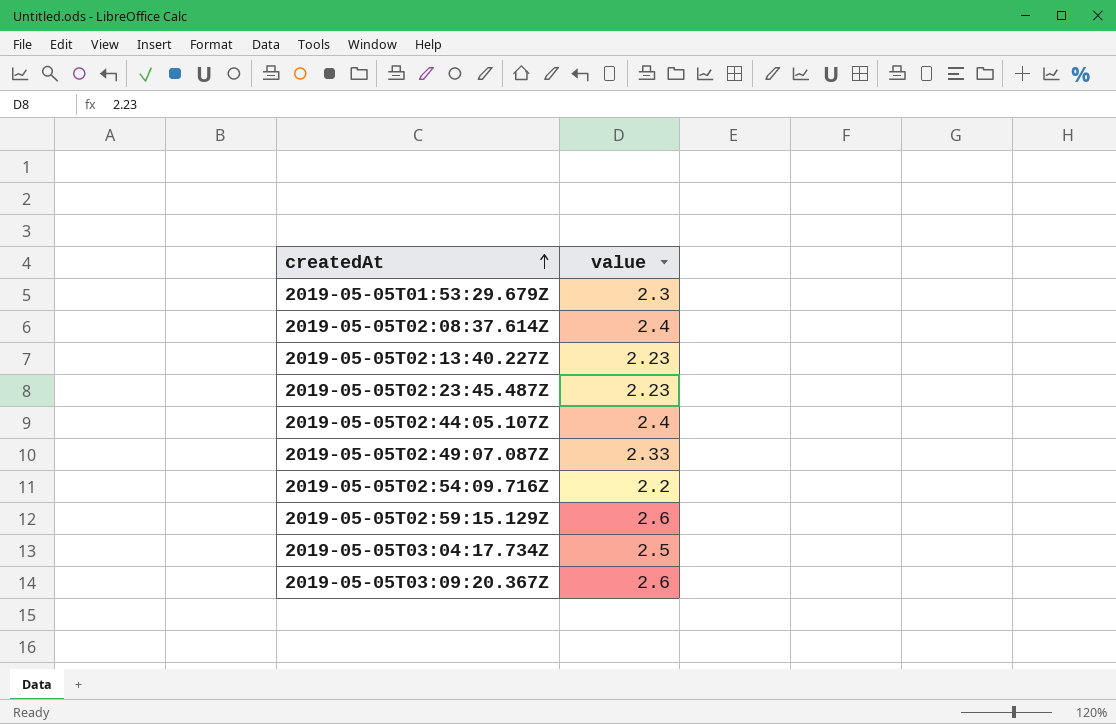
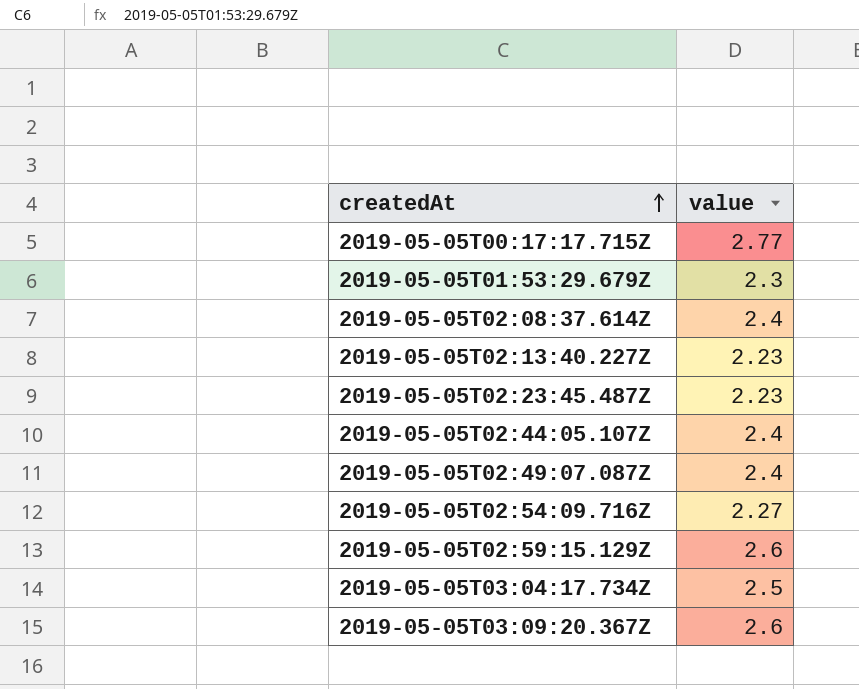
row 2019-05-05T00:17:17.715Z: none -> 2.77
2019-05-05T02:49:07.087Z | value: 2.33 -> 2.4
2019-05-05T02:54:09.716Z | value: 2.2 -> 2.27

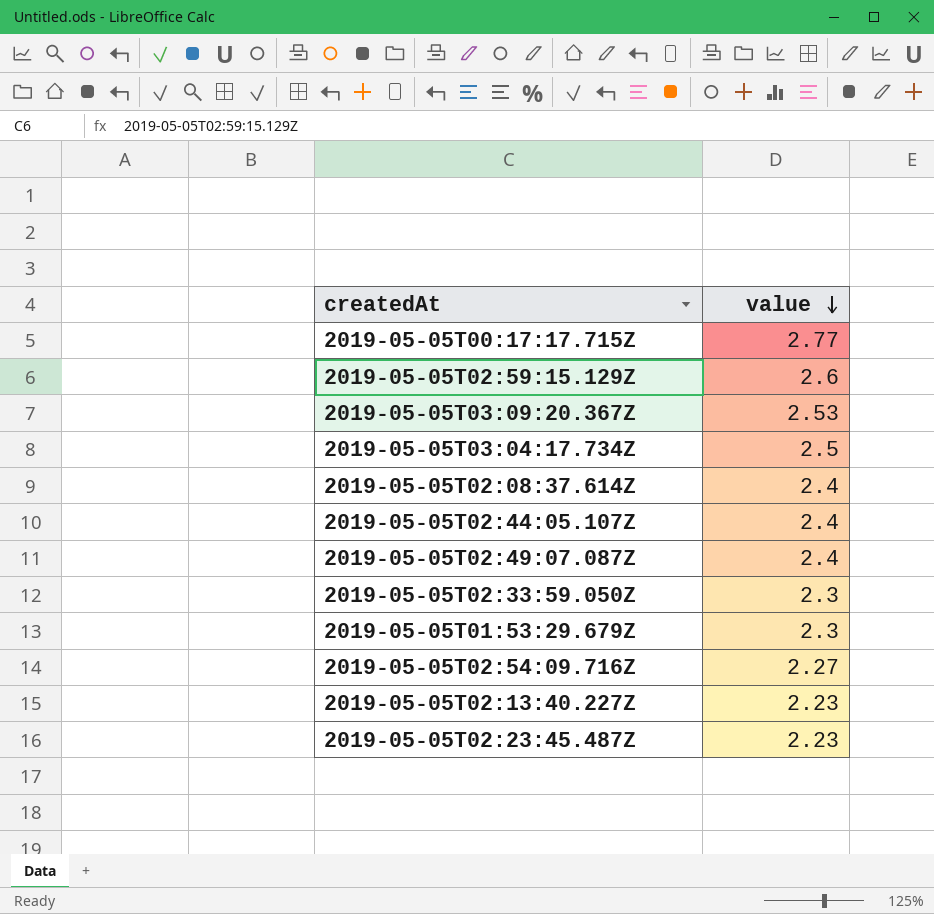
row order: createdAt ascending -> value descending
2019-05-05T03:09:20.367Z | value: 2.6 -> 2.53
row 2019-05-05T02:33:59.050Z: none -> 2.3

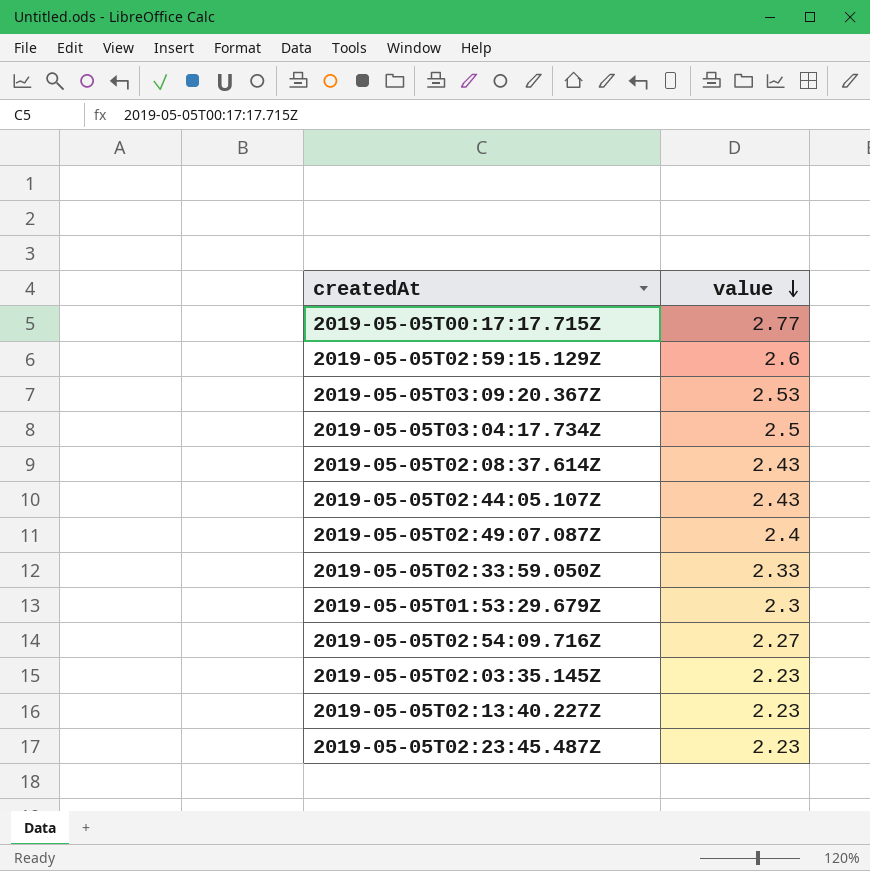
2019-05-05T02:08:37.614Z | value: 2.4 -> 2.43
2019-05-05T02:44:05.107Z | value: 2.4 -> 2.43
2019-05-05T02:33:59.050Z | value: 2.3 -> 2.33
row 2019-05-05T02:03:35.145Z: none -> 2.23

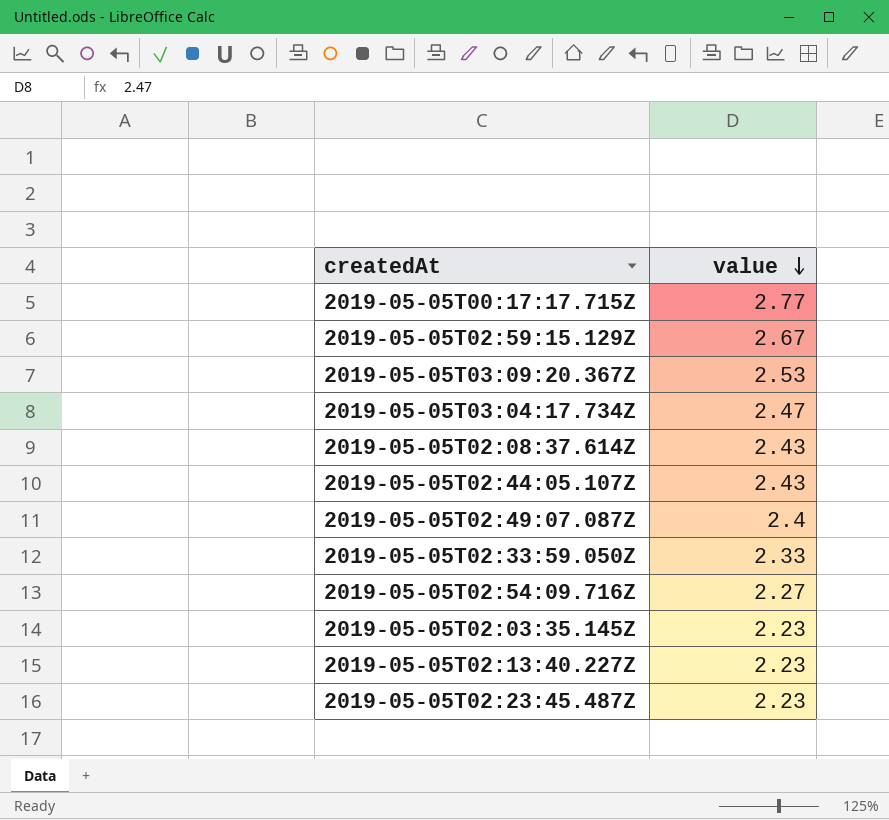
row 2019-05-05T01:53:29.679Z: 2.3 -> none
2019-05-05T02:59:15.129Z | value: 2.6 -> 2.67
2019-05-05T03:04:17.734Z | value: 2.5 -> 2.47

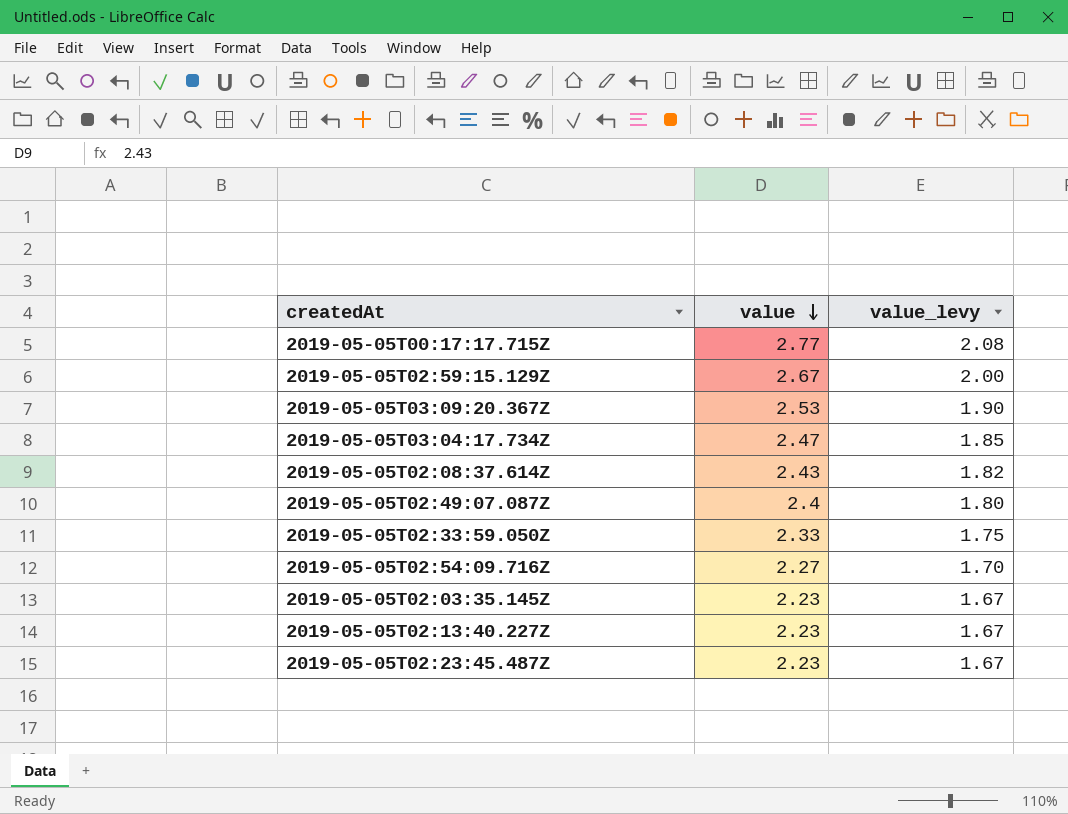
column value_levy | formula: none -> [value] * 0.75
row 2019-05-05T02:44:05.107Z: 2.43 -> none

